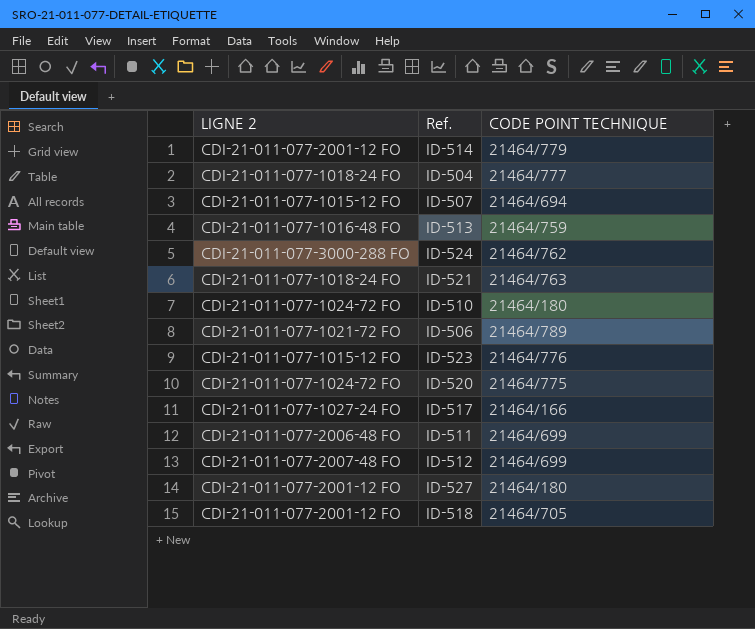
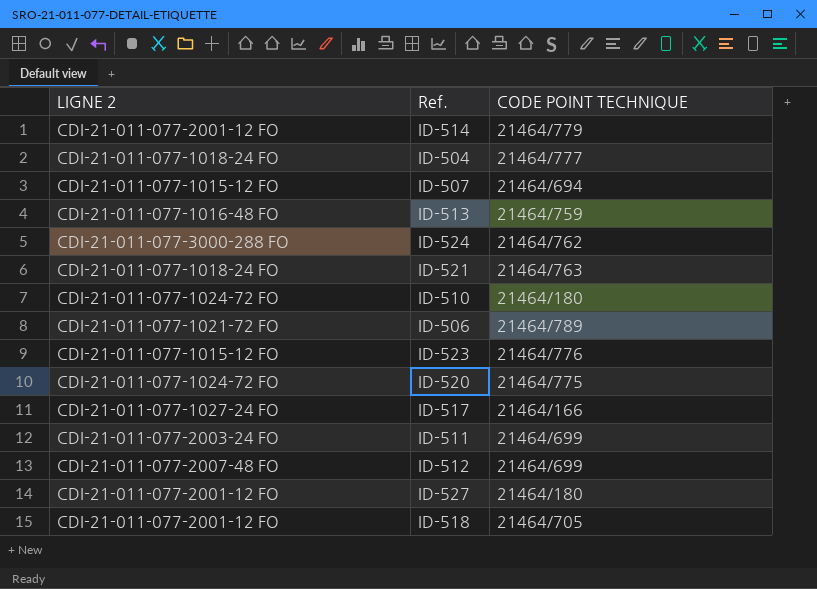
ID-511 | LIGNE 2: CDI-21-011-077-2006-48 FO -> CDI-21-011-077-2003-24 FO

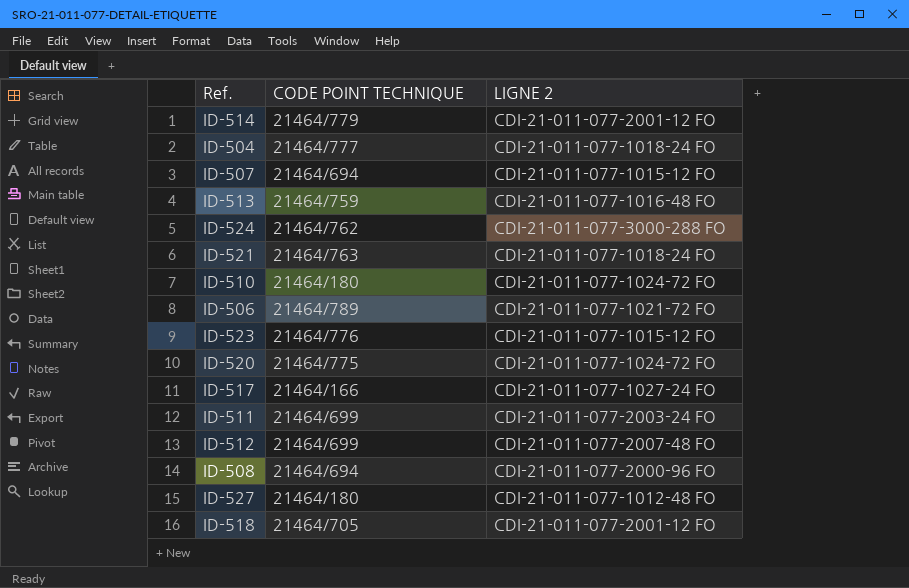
column LIGNE 2 | position: 1 -> 3
row ID-508: none -> 21464/694 | CDI-21-011-077-2000-96 FO
ID-527 | LIGNE 2: CDI-21-011-077-2001-12 FO -> CDI-21-011-077-1012-48 FO

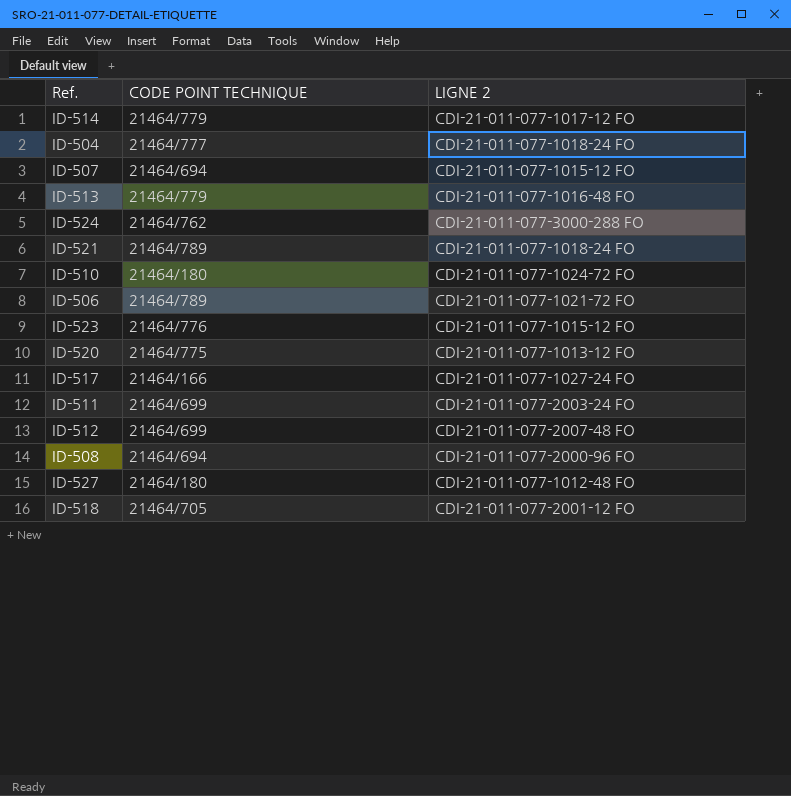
ID-514 | LIGNE 2: CDI-21-011-077-2001-12 FO -> CDI-21-011-077-1017-12 FO
ID-513 | CODE POINT TECHNIQUE: 21464/759 -> 21464/779
ID-521 | CODE POINT TECHNIQUE: 21464/763 -> 21464/789
ID-520 | LIGNE 2: CDI-21-011-077-1024-72 FO -> CDI-21-011-077-1013-12 FO

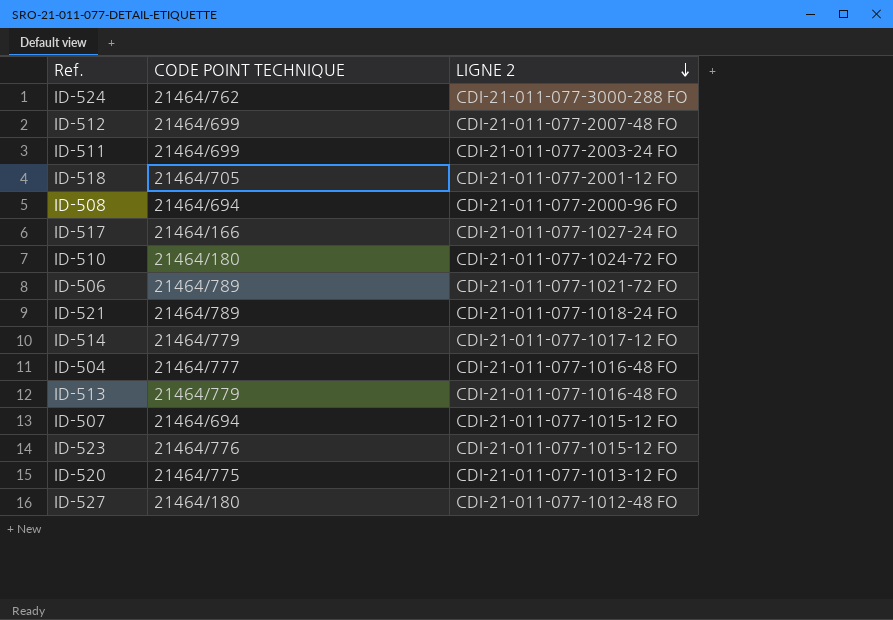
row order: none -> LIGNE 2 descending
ID-504 | LIGNE 2: CDI-21-011-077-1018-24 FO -> CDI-21-011-077-1016-48 FO

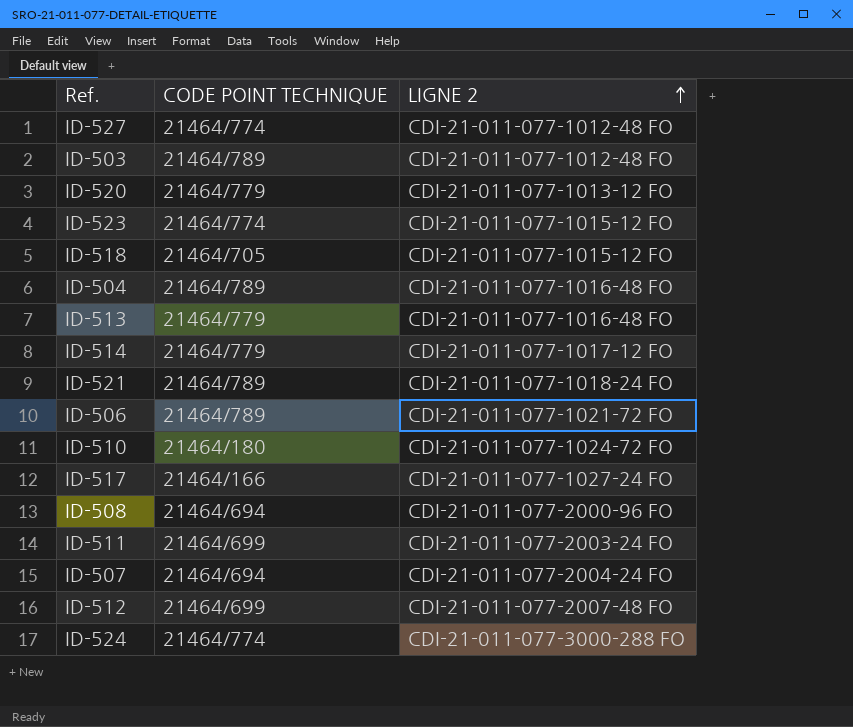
row order: LIGNE 2 descending -> LIGNE 2 ascending
ID-527 | CODE POINT TECHNIQUE: 21464/180 -> 21464/774
row ID-503: none -> 21464/789 | CDI-21-011-077-1012-48 FO
ID-520 | CODE POINT TECHNIQUE: 21464/775 -> 21464/779
ID-523 | CODE POINT TECHNIQUE: 21464/776 -> 21464/774
ID-518 | LIGNE 2: CDI-21-011-077-2001-12 FO -> CDI-21-011-077-1015-12 FO
ID-504 | CODE POINT TECHNIQUE: 21464/777 -> 21464/789
ID-507 | LIGNE 2: CDI-21-011-077-1015-12 FO -> CDI-21-011-077-2004-24 FO
ID-524 | CODE POINT TECHNIQUE: 21464/762 -> 21464/774

